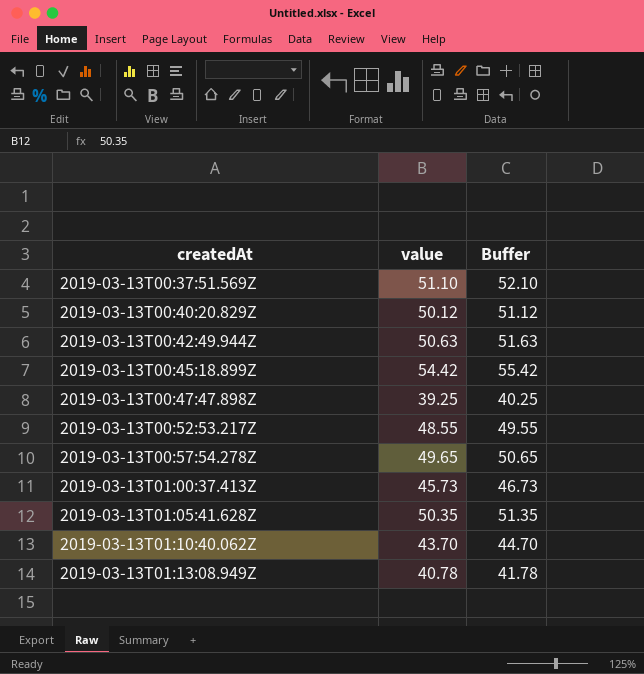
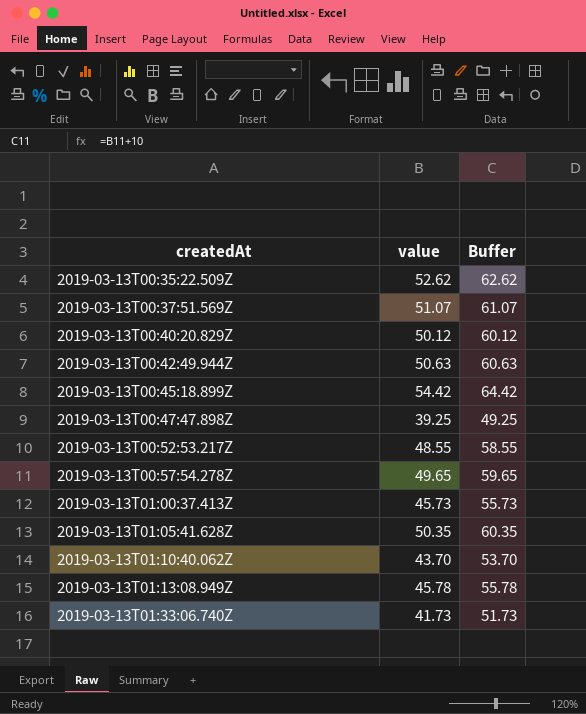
column Buffer | formula: [value] + 1 -> [value] + 10
row 2019-03-13T00:35:22.509Z: none -> 52.62 | 62.62
2019-03-13T00:37:51.569Z | value: 51.10 -> 51.07
2019-03-13T01:13:08.949Z | value: 40.78 -> 45.78
row 2019-03-13T01:33:06.740Z: none -> 41.73 | 51.73

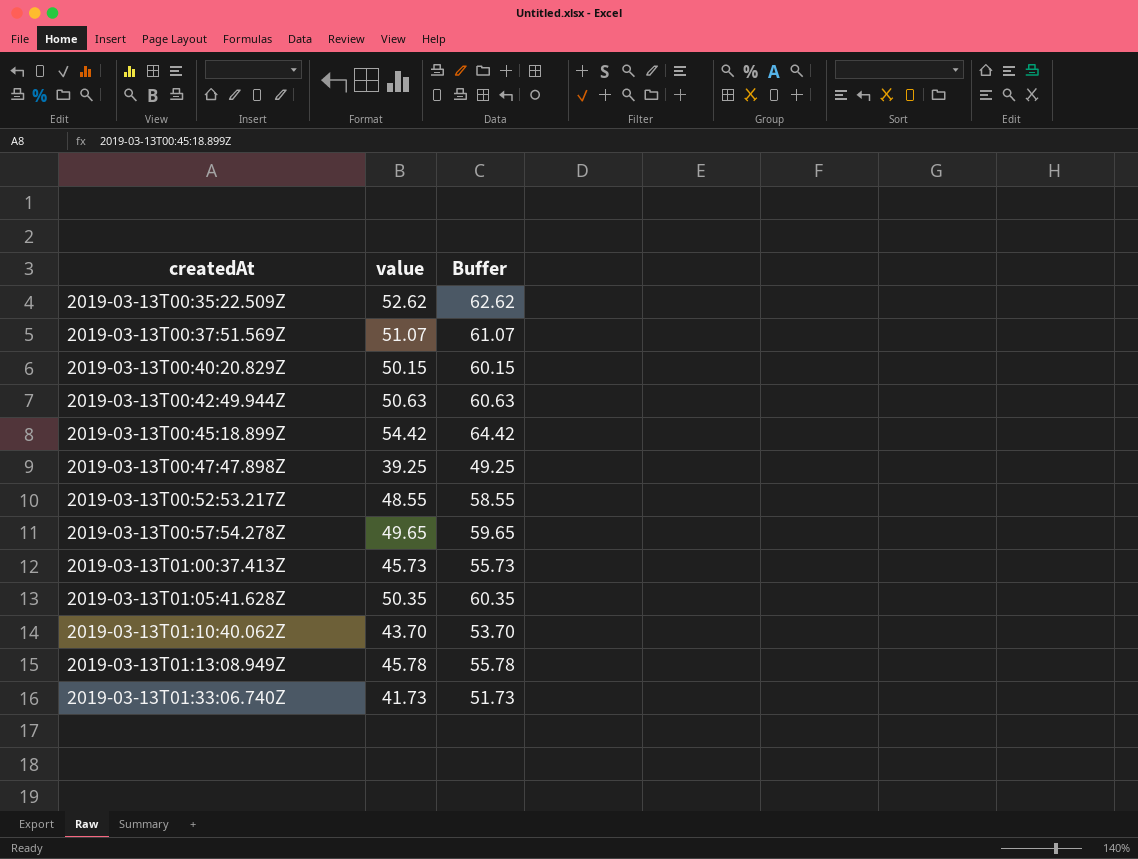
2019-03-13T00:40:20.829Z | value: 50.12 -> 50.15
2019-03-13T00:40:20.829Z | Buffer: 60.12 -> 60.15

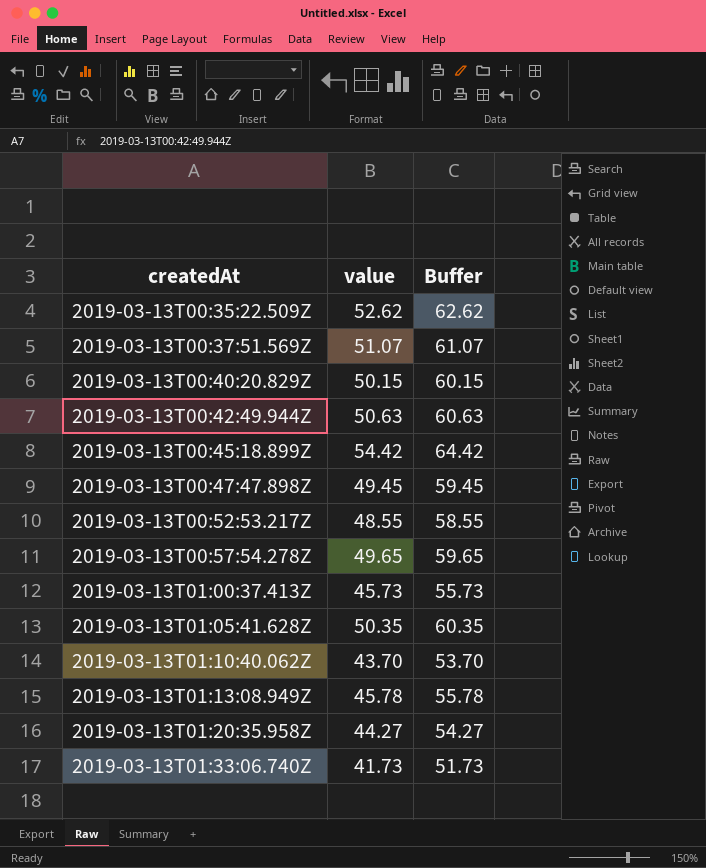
2019-03-13T00:47:47.898Z | value: 39.25 -> 49.45
2019-03-13T00:47:47.898Z | Buffer: 49.25 -> 59.45
row 2019-03-13T01:20:35.958Z: none -> 44.27 | 54.27

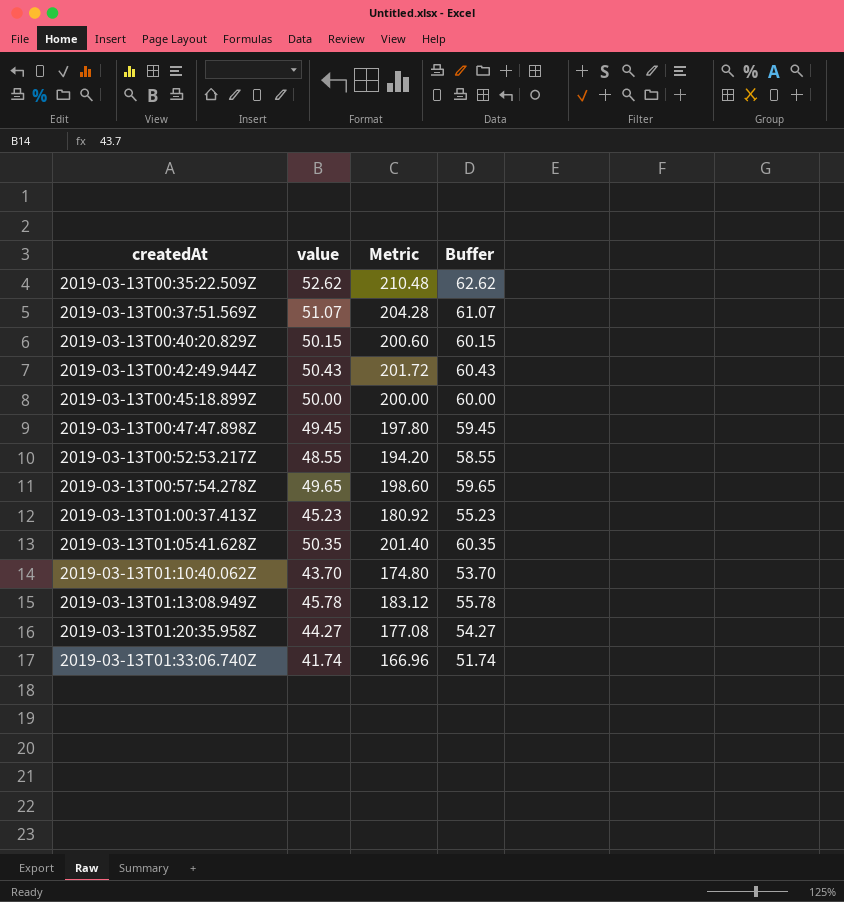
column Metric | formula: none -> [value] * 4
2019-03-13T00:42:49.944Z | value: 50.63 -> 50.43
2019-03-13T00:42:49.944Z | Buffer: 60.63 -> 60.43
2019-03-13T00:45:18.899Z | value: 54.42 -> 50.00
2019-03-13T00:45:18.899Z | Buffer: 64.42 -> 60.00
2019-03-13T01:00:37.413Z | value: 45.73 -> 45.23
2019-03-13T01:00:37.413Z | Buffer: 55.73 -> 55.23
2019-03-13T01:33:06.740Z | value: 41.73 -> 41.74
2019-03-13T01:33:06.740Z | Buffer: 51.73 -> 51.74

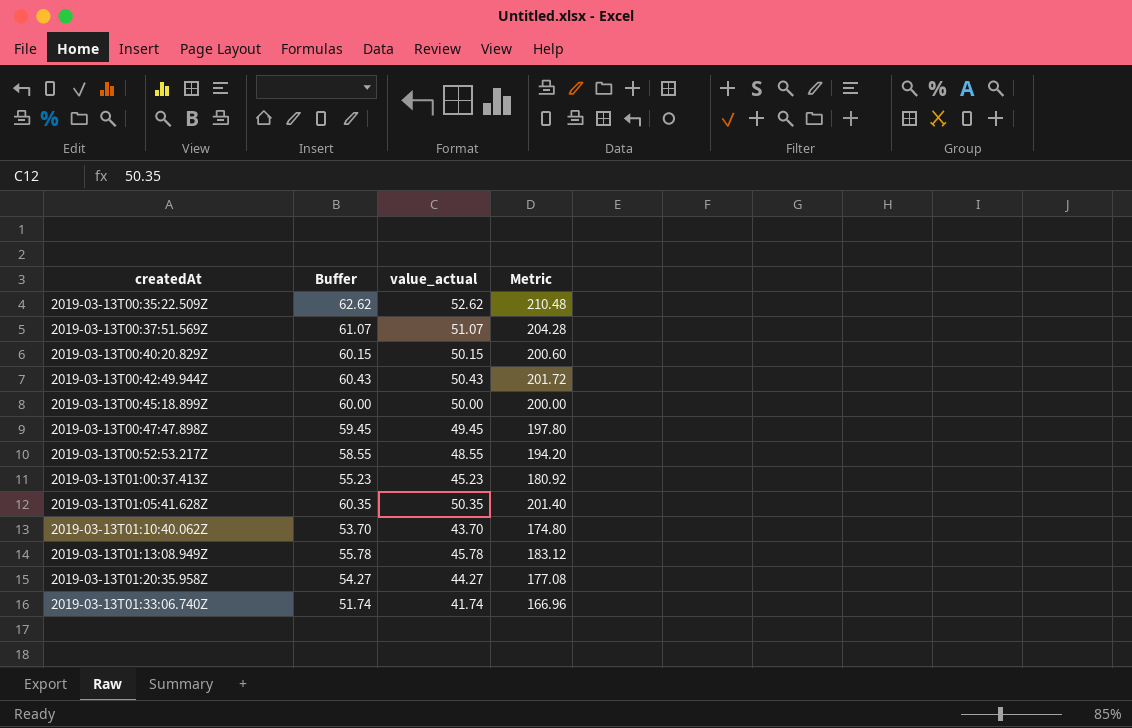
column Buffer | position: 4 -> 2
column name: value -> value_actual
row 2019-03-13T00:57:54.278Z: 49.65 | 198.60 | 59.65 -> none

